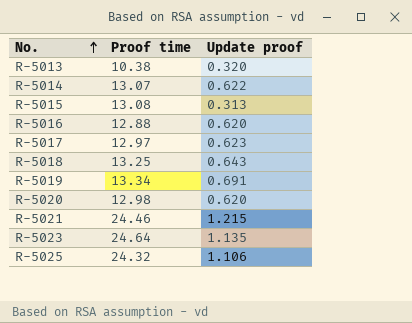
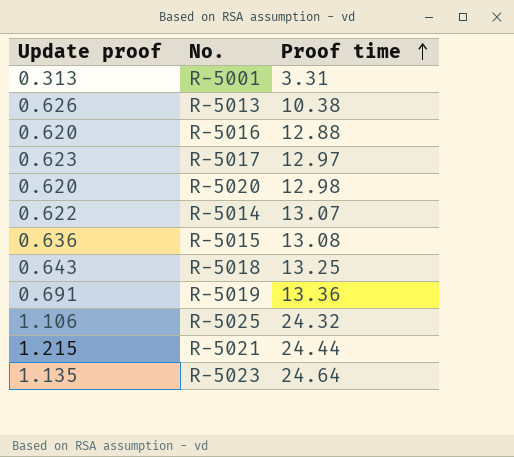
row order: No. ascending -> Proof time ascending
column Update proof | position: 3 -> 1
row R-5001: none -> 0.313 | 3.31
R-5013 | Update proof: 0.320 -> 0.626
R-5015 | Update proof: 0.313 -> 0.636
R-5019 | Proof time: 13.34 -> 13.36
R-5021 | Proof time: 24.46 -> 24.44

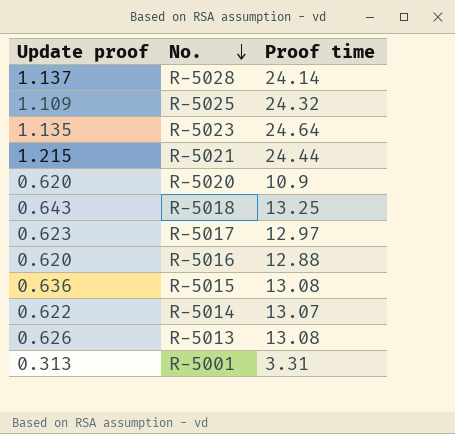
row order: Proof time ascending -> No. descending
row R-5019: 0.691 | 13.36 -> none
row R-5028: none -> 1.137 | 24.14
R-5025 | Update proof: 1.106 -> 1.109
R-5020 | Proof time: 12.98 -> 10.9
R-5013 | Proof time: 10.38 -> 13.08

